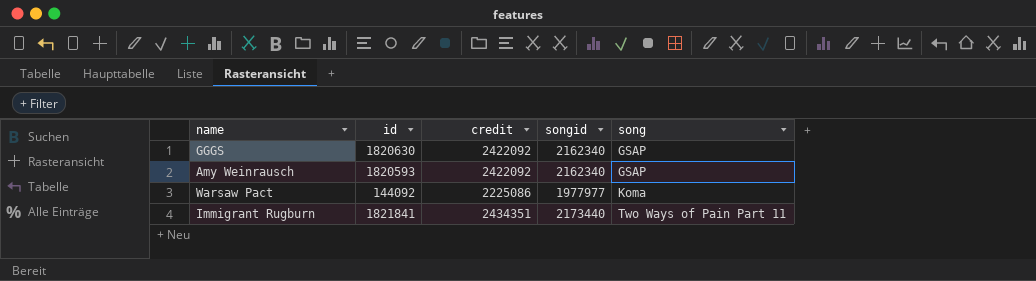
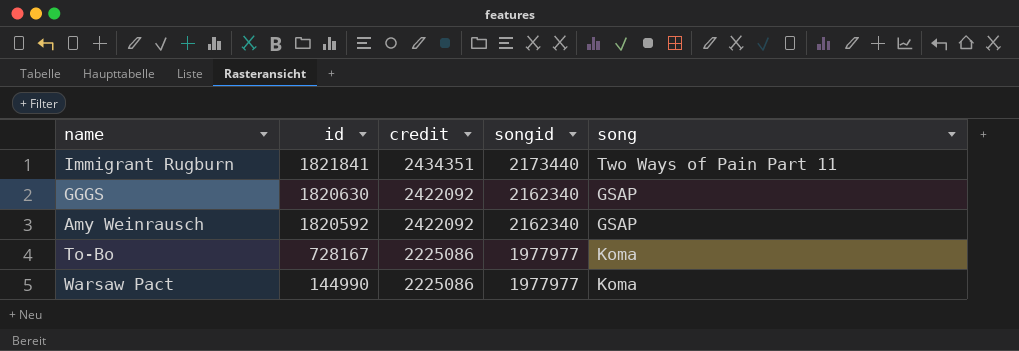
row order: song ascending -> id descending
Amy Weinrausch | id: 1820593 -> 1820592
row To-Bo: none -> 728167 | 2225086 | 1977977 | Koma
Warsaw Pact | id: 144092 -> 144990

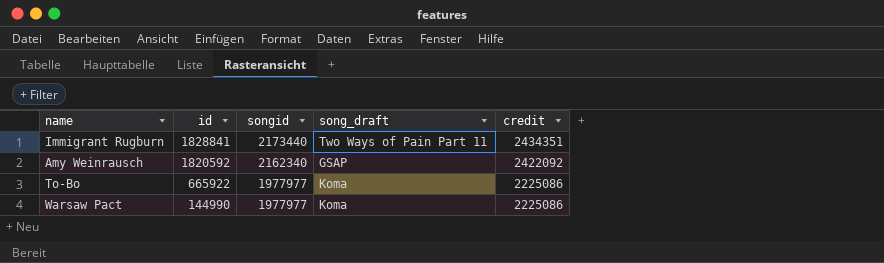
column name: song -> song_draft
column credit | position: 3 -> 5
row GGGS: 1820630 | 2422092 | 2162340 | GSAP -> none
Immigrant Rugburn | id: 1821841 -> 1828841
To-Bo | id: 728167 -> 665922

